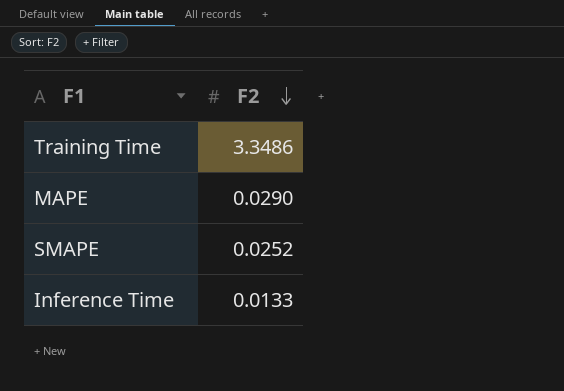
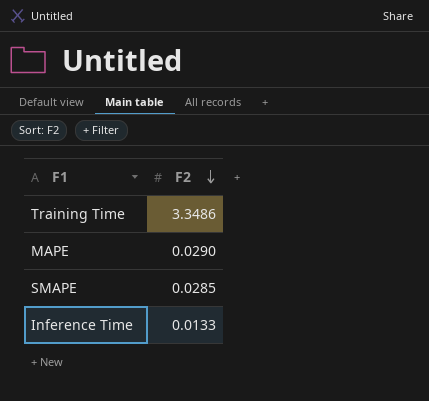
SMAPE | F2: 0.0252 -> 0.0285

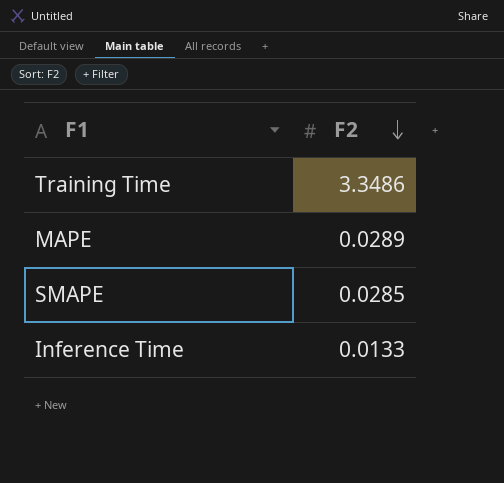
MAPE | F2: 0.0290 -> 0.0289

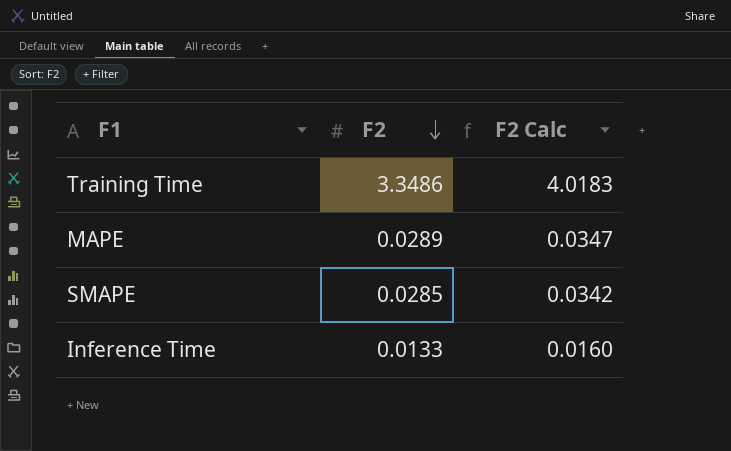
column F2 Calc | formula: none -> [F2] * 1.2

